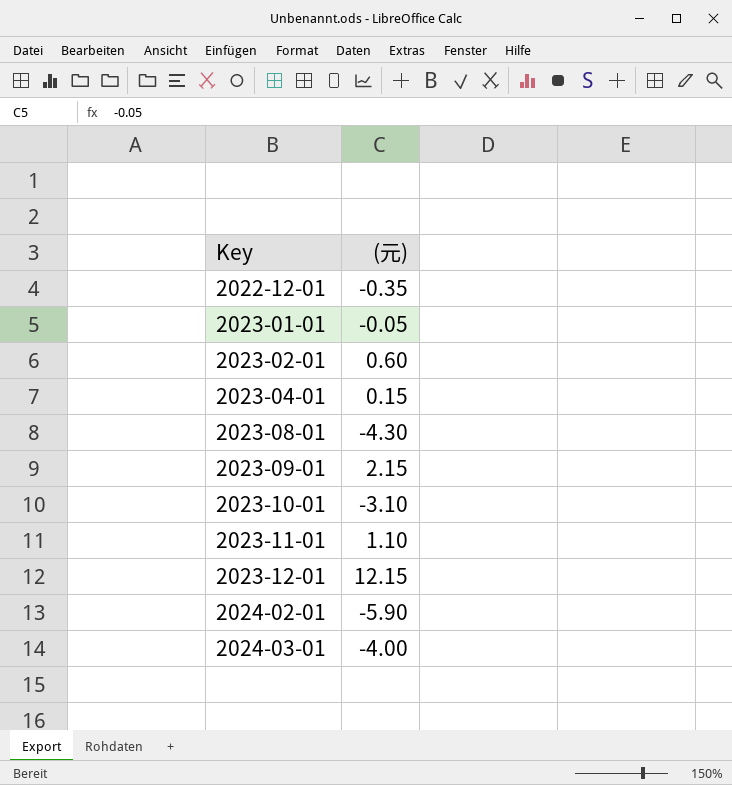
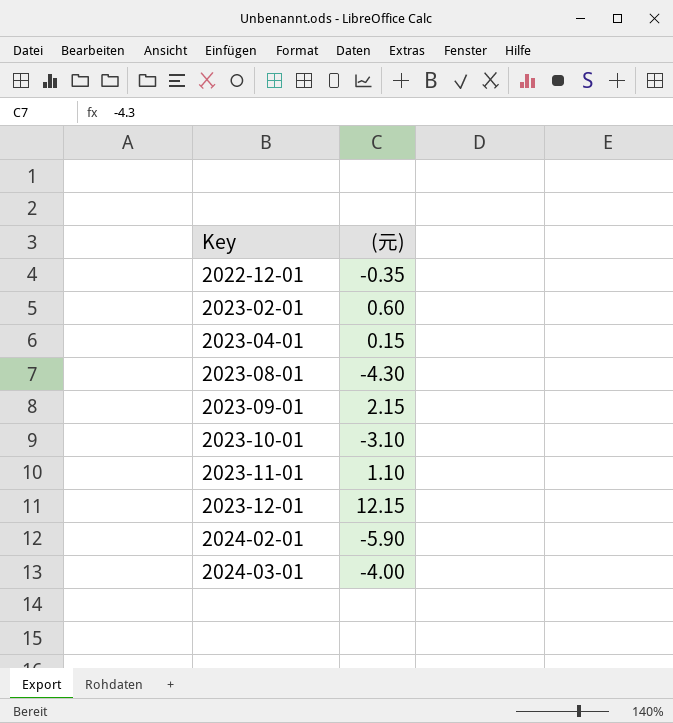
row 2023-01-01: -0.05 -> none

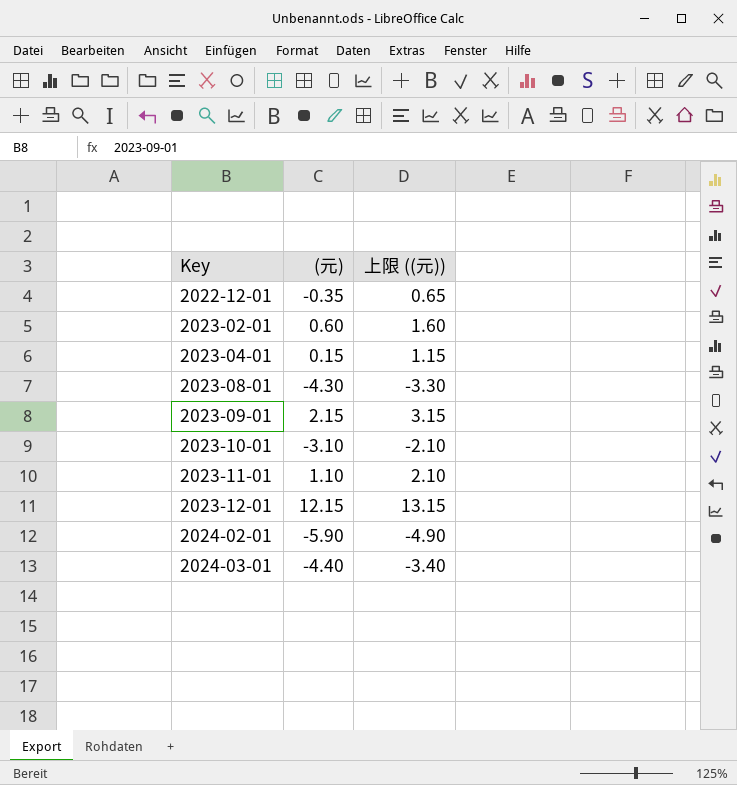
column 上限 ((元)) | formula: none -> [(元)] + 1
2024-03-01 | (元): -4.00 -> -4.40

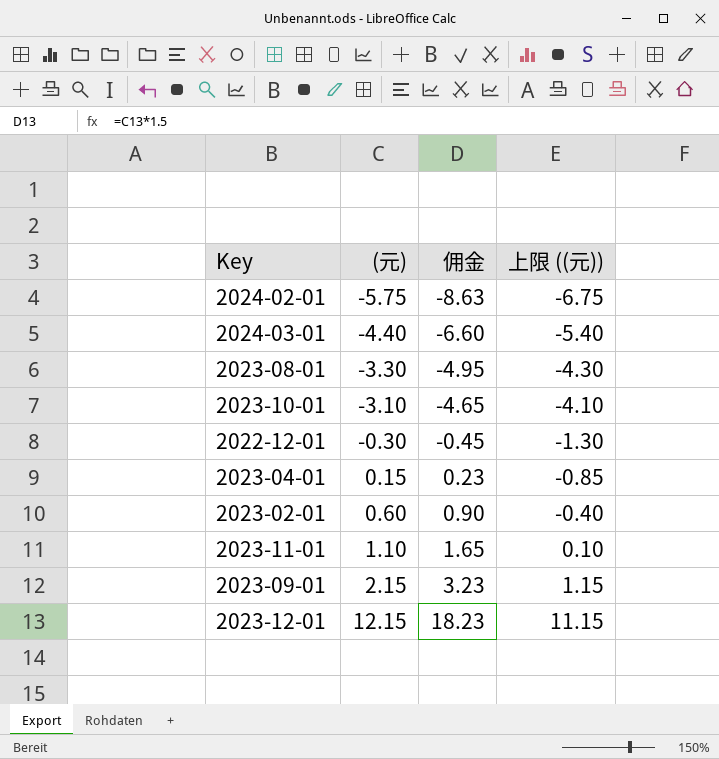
row order: Key ascending -> (元) ascending
column 佣金 | formula: none -> [(元)] * 1.5
column 上限 ((元)) | formula: [(元)] + 1 -> [(元)] - 1
2024-02-01 | (元): -5.90 -> -5.75
2023-08-01 | (元): -4.30 -> -3.30
2022-12-01 | (元): -0.35 -> -0.30

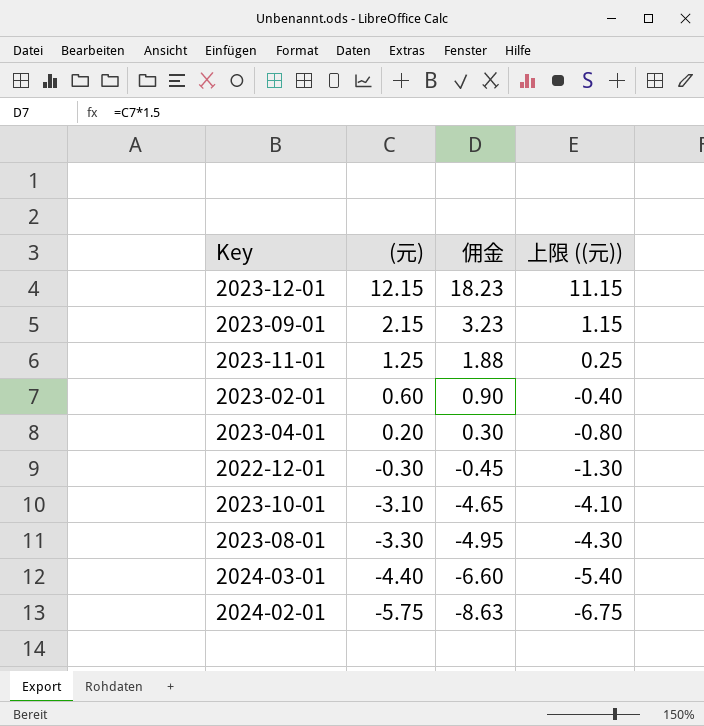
row order: (元) ascending -> (元) descending
2023-11-01 | (元): 1.10 -> 1.25
2023-11-01 | 佣金: 1.65 -> 1.88
2023-11-01 | 上限 ((元)): 0.10 -> 0.25
2023-04-01 | (元): 0.15 -> 0.20
2023-04-01 | 佣金: 0.23 -> 0.30
2023-04-01 | 上限 ((元)): -0.85 -> -0.80

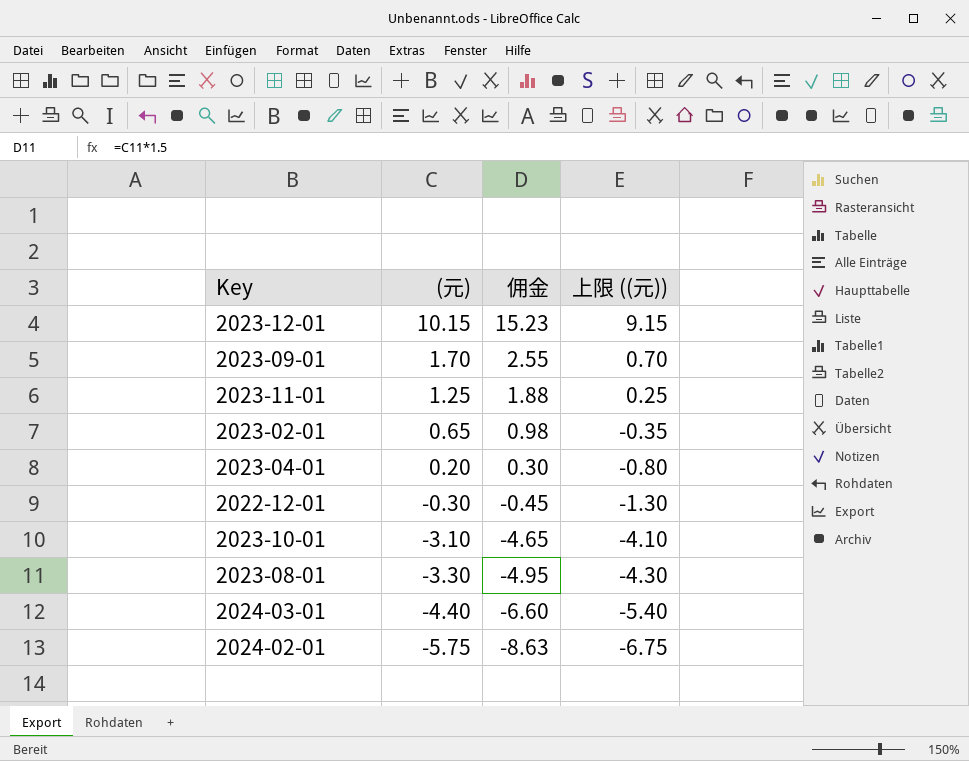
2023-12-01 | (元): 12.15 -> 10.15
2023-12-01 | 佣金: 18.23 -> 15.23
2023-12-01 | 上限 ((元)): 11.15 -> 9.15
2023-09-01 | (元): 2.15 -> 1.70
2023-09-01 | 佣金: 3.23 -> 2.55
2023-09-01 | 上限 ((元)): 1.15 -> 0.70
2023-02-01 | (元): 0.60 -> 0.65
2023-02-01 | 佣金: 0.90 -> 0.98
2023-02-01 | 上限 ((元)): -0.40 -> -0.35

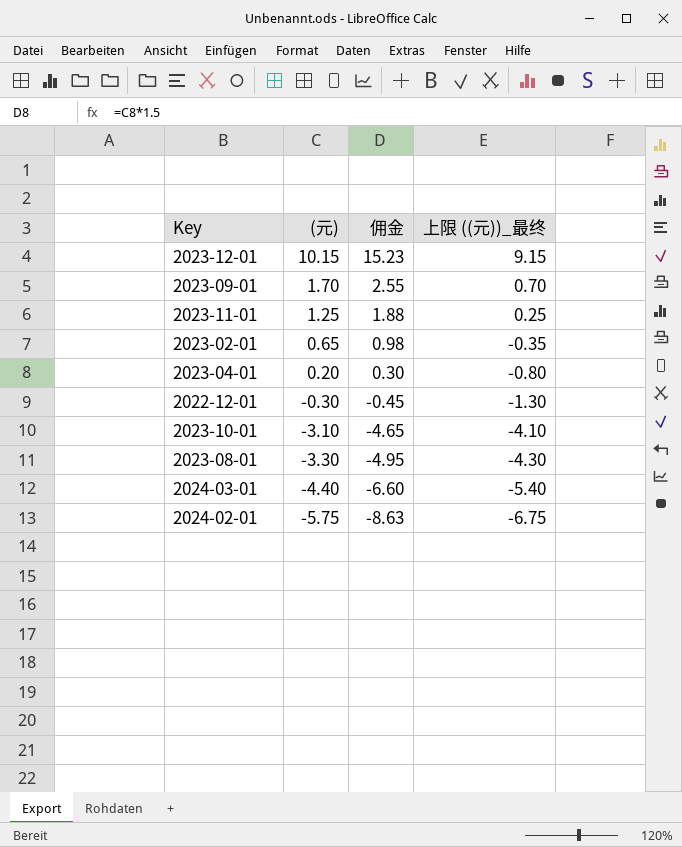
column name: 上限 ((元)) -> 上限 ((元))_最终

